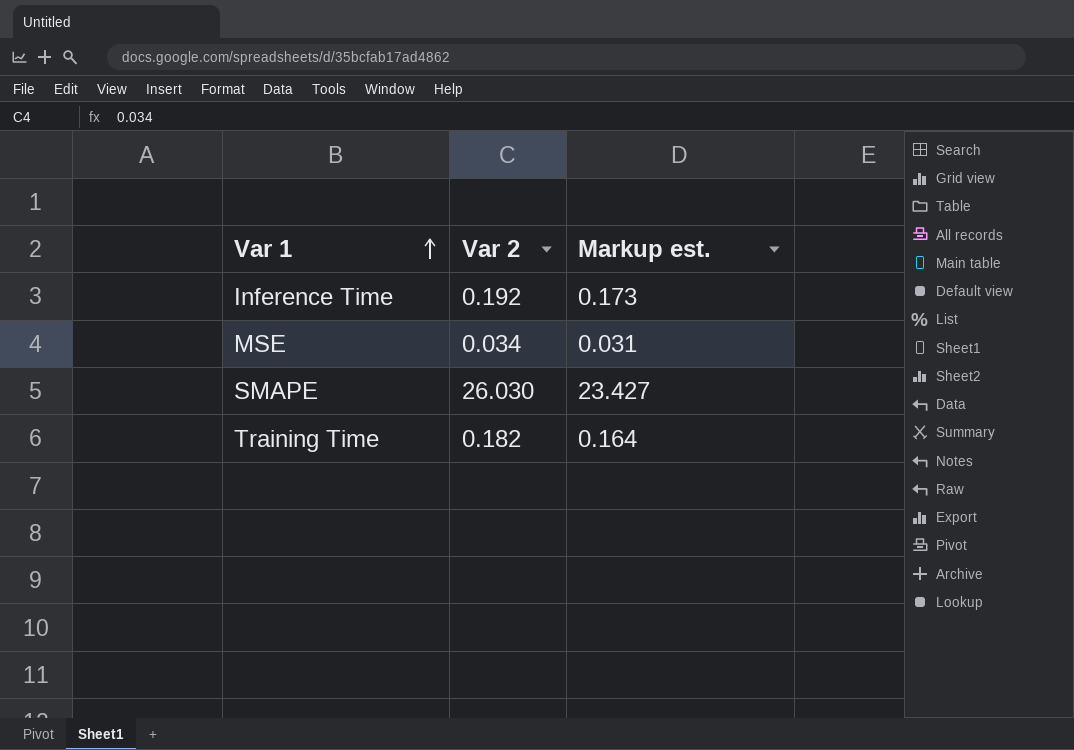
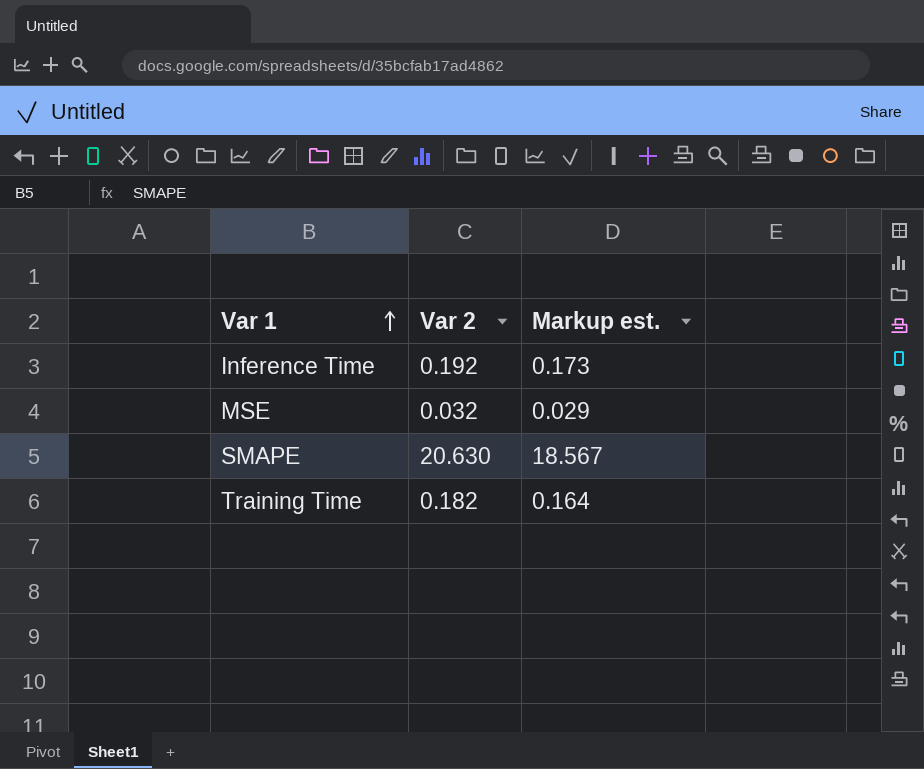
MSE | Var 2: 0.034 -> 0.032
MSE | Markup est.: 0.031 -> 0.029
SMAPE | Var 2: 26.030 -> 20.630
SMAPE | Markup est.: 23.427 -> 18.567

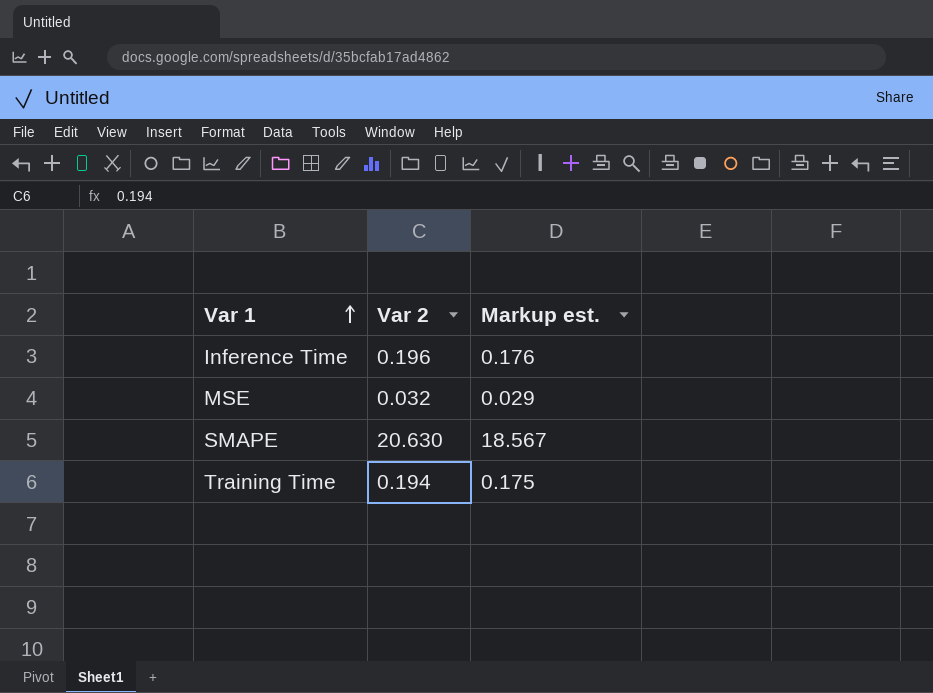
Inference Time | Var 2: 0.192 -> 0.196
Inference Time | Markup est.: 0.173 -> 0.176
Training Time | Var 2: 0.182 -> 0.194
Training Time | Markup est.: 0.164 -> 0.175

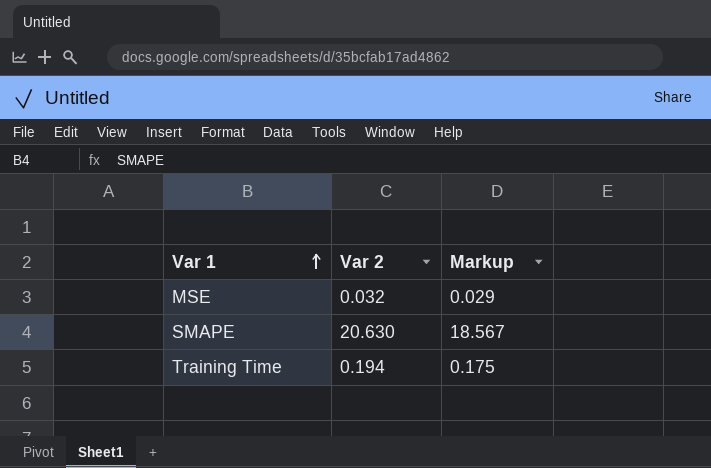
column name: Markup est. -> Markup
row Inference Time: 0.196 | 0.176 -> none

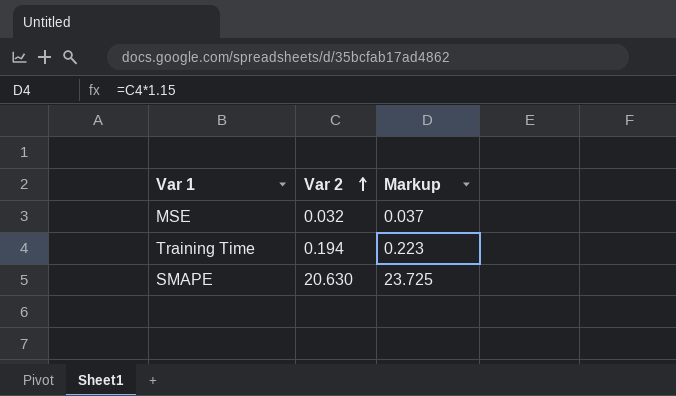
row order: Var 1 ascending -> Var 2 ascending
column Markup | formula: [Var 2] * 0.9 -> [Var 2] * 1.15

